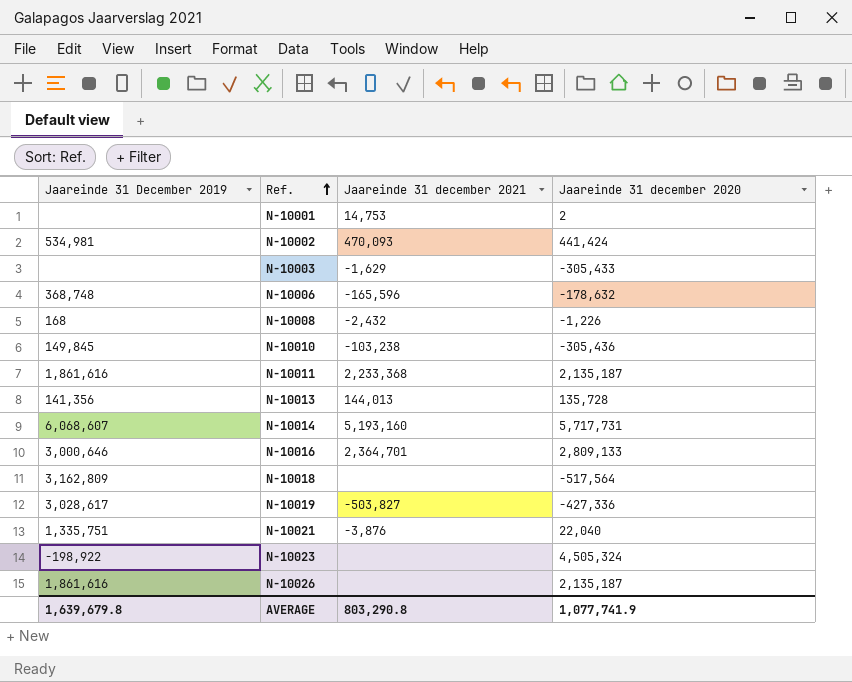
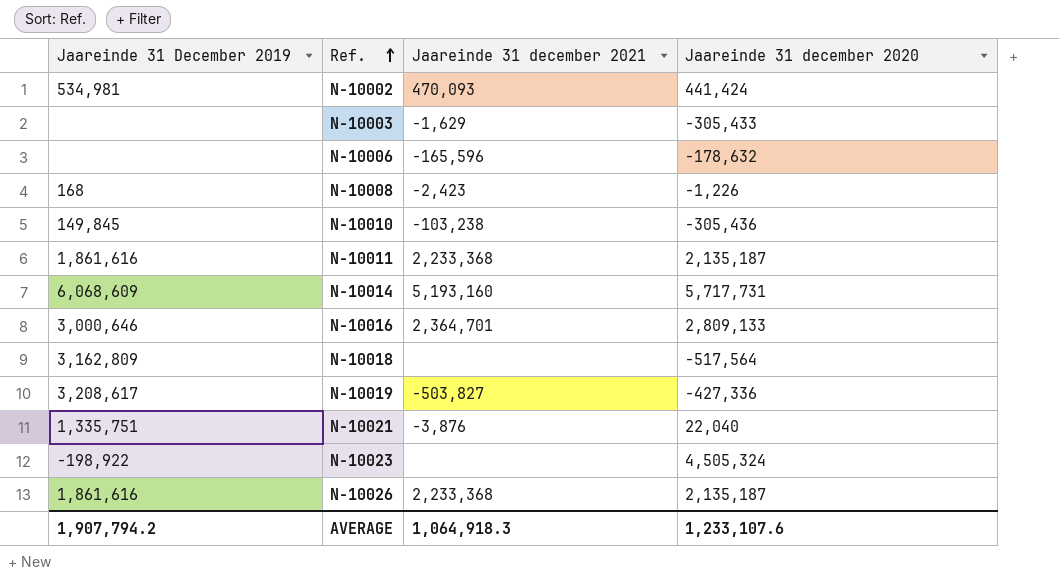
row N-10001: none | 14,753 | 2 -> none
row N-10013: 141,356 | 144,013 | 135,728 -> none
N-10006 | Jaareinde 31 December 2019: 368,748 -> none
N-10008 | Jaareinde 31 december 2021: -2,432 -> -2,423
N-10014 | Jaareinde 31 December 2019: 6,068,607 -> 6,068,609
N-10019 | Jaareinde 31 December 2019: 3,028,617 -> 3,208,617
N-10026 | Jaareinde 31 december 2021: none -> 2,233,368
AVERAGE | Jaareinde 31 December 2019: 1,639,679.8 -> 1,907,794.2
AVERAGE | Jaareinde 31 december 2021: 803,290.8 -> 1,064,918.3
AVERAGE | Jaareinde 31 december 2020: 1,077,741.9 -> 1,233,107.6

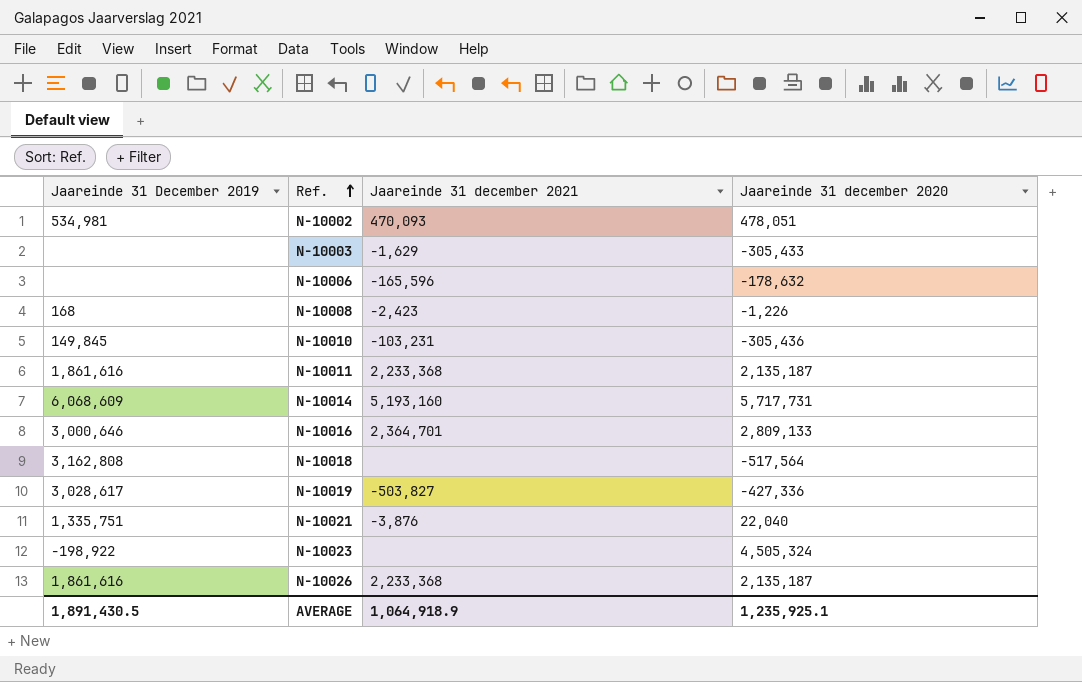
N-10002 | Jaareinde 31 december 2020: 441,424 -> 478,051
N-10010 | Jaareinde 31 december 2021: -103,238 -> -103,231
N-10018 | Jaareinde 31 December 2019: 3,162,809 -> 3,162,808
N-10019 | Jaareinde 31 December 2019: 3,208,617 -> 3,028,617
AVERAGE | Jaareinde 31 December 2019: 1,907,794.2 -> 1,891,430.5
AVERAGE | Jaareinde 31 december 2021: 1,064,918.3 -> 1,064,918.9
AVERAGE | Jaareinde 31 december 2020: 1,233,107.6 -> 1,235,925.1

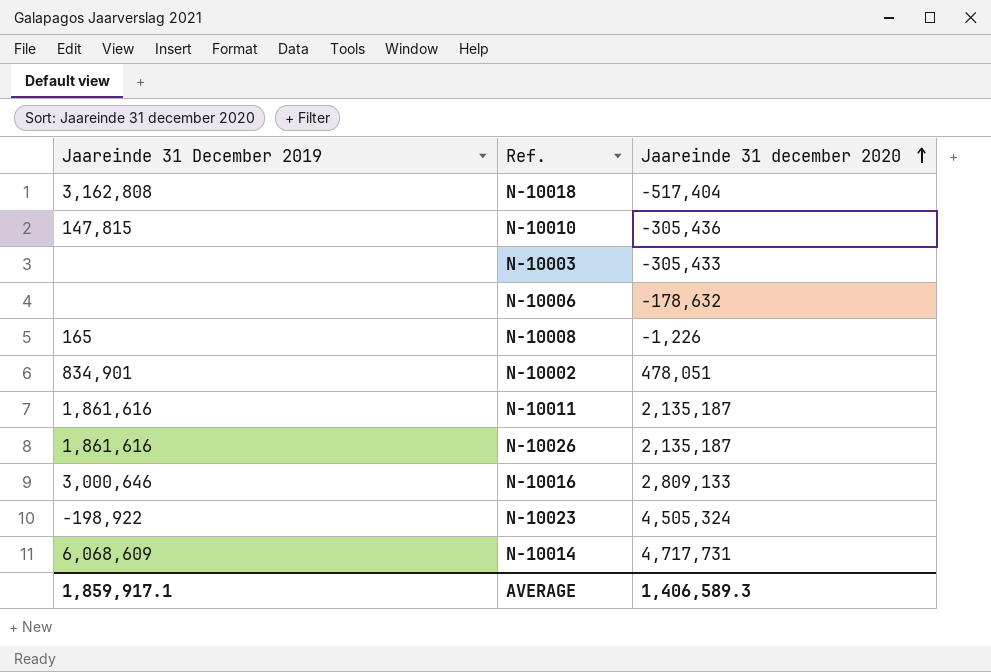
row order: Ref. ascending -> Jaareinde 31 december 2020 ascending
column Jaareinde 31 december 2021 | position: 3 -> none
row N-10019: 3,028,617 | -503,827 | -427,336 -> none
row N-10021: 1,335,751 | -3,876 | 22,040 -> none
N-10018 | Jaareinde 31 december 2020: -517,564 -> -517,404
N-10010 | Jaareinde 31 December 2019: 149,845 -> 147,815
N-10008 | Jaareinde 31 December 2019: 168 -> 165
N-10002 | Jaareinde 31 December 2019: 534,981 -> 834,901
N-10014 | Jaareinde 31 december 2020: 5,717,731 -> 4,717,731
AVERAGE | Jaareinde 31 December 2019: 1,891,430.5 -> 1,859,917.1
AVERAGE | Jaareinde 31 december 2020: 1,235,925.1 -> 1,406,589.3

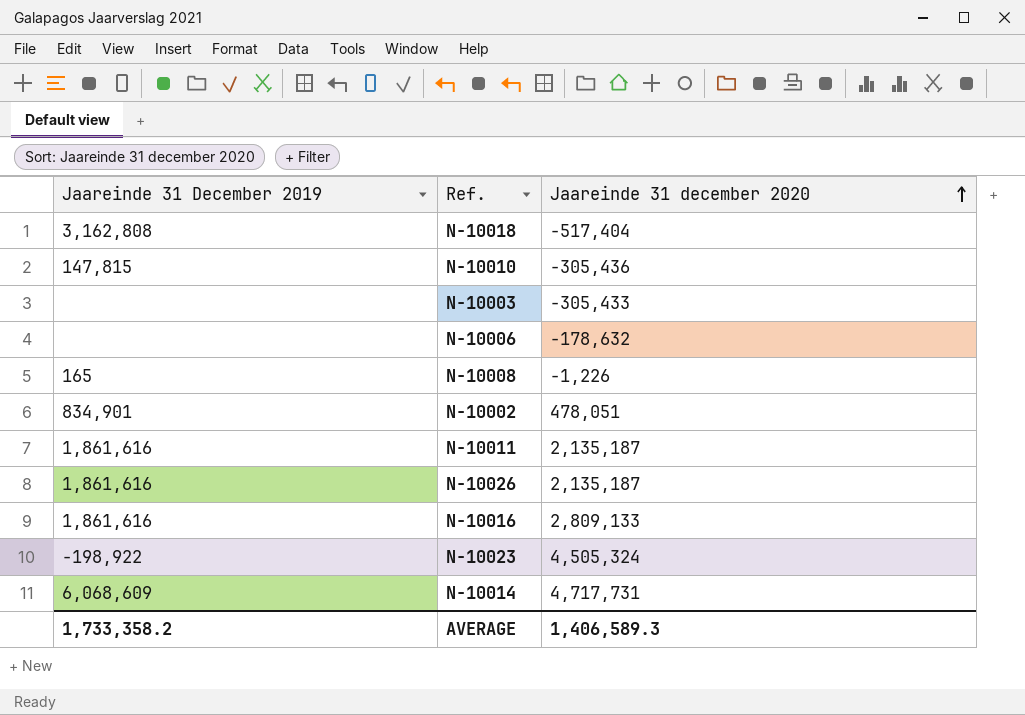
N-10016 | Jaareinde 31 December 2019: 3,000,646 -> 1,861,616
AVERAGE | Jaareinde 31 December 2019: 1,859,917.1 -> 1,733,358.2

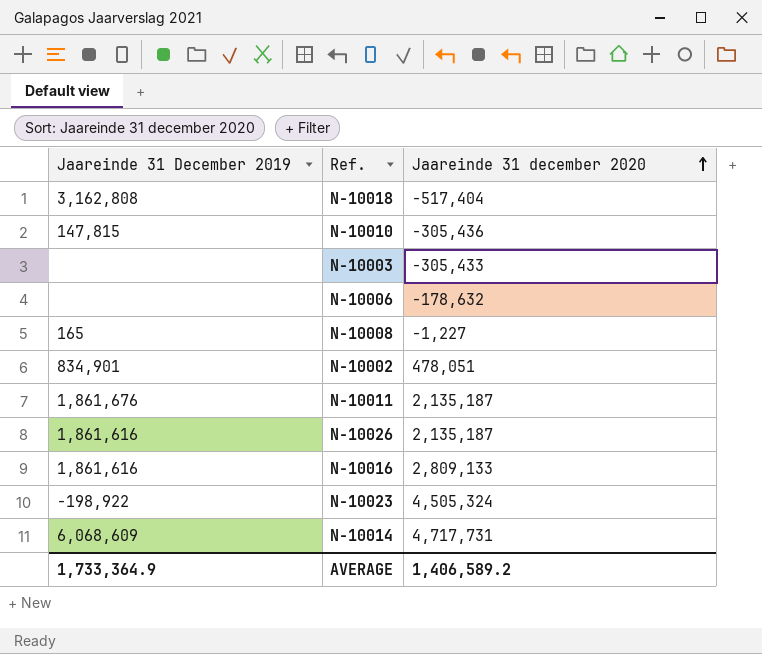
N-10008 | Jaareinde 31 december 2020: -1,226 -> -1,227
N-10011 | Jaareinde 31 December 2019: 1,861,616 -> 1,861,676
AVERAGE | Jaareinde 31 December 2019: 1,733,358.2 -> 1,733,364.9
AVERAGE | Jaareinde 31 december 2020: 1,406,589.3 -> 1,406,589.2

